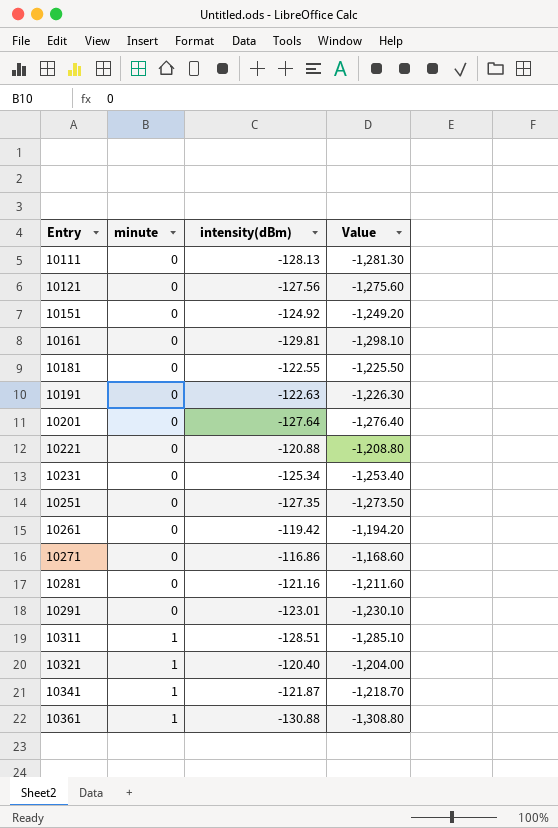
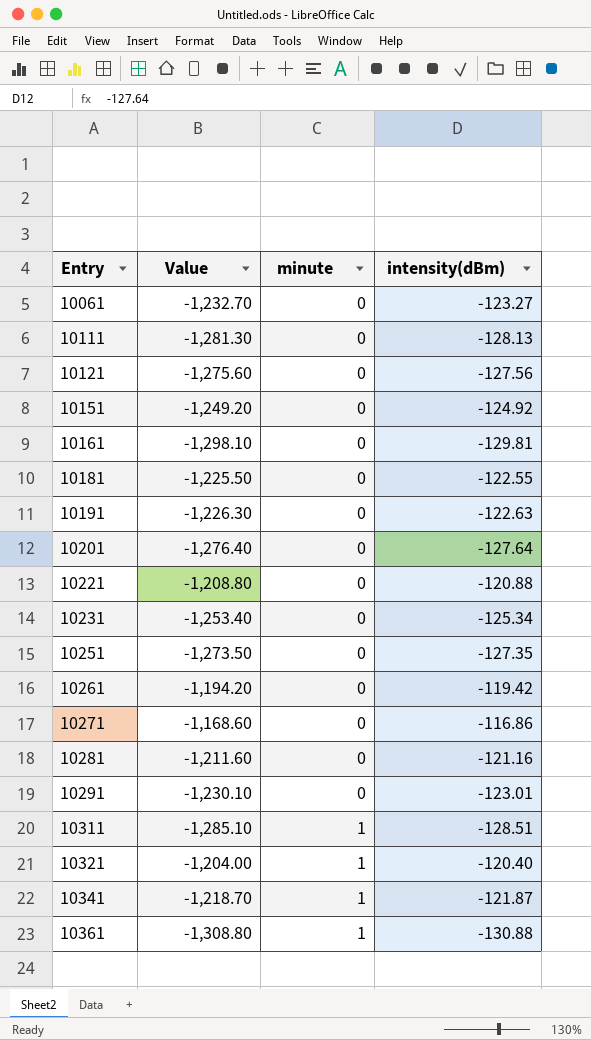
column Value | position: 4 -> 2
row 10061: none -> -1,232.70 | 0 | -123.27

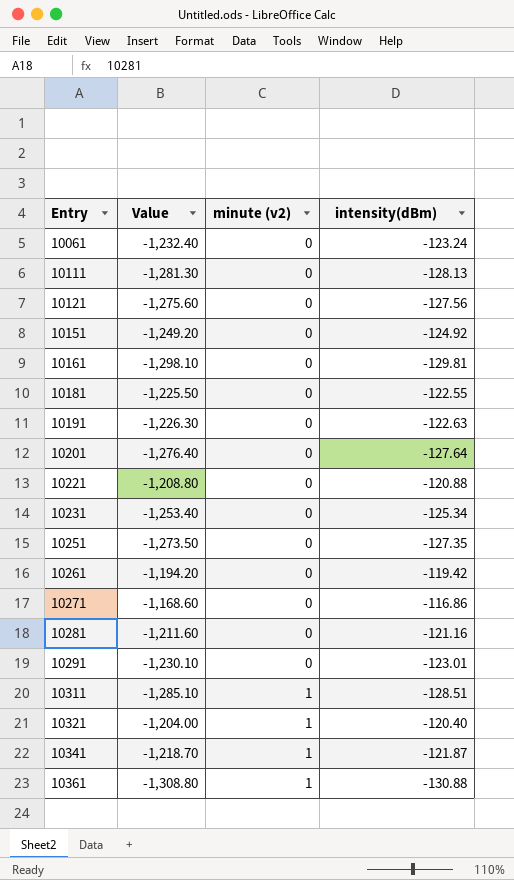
column name: minute -> minute (v2)
10061 | Value: -1,232.70 -> -1,232.40
10061 | intensity(dBm): -123.27 -> -123.24

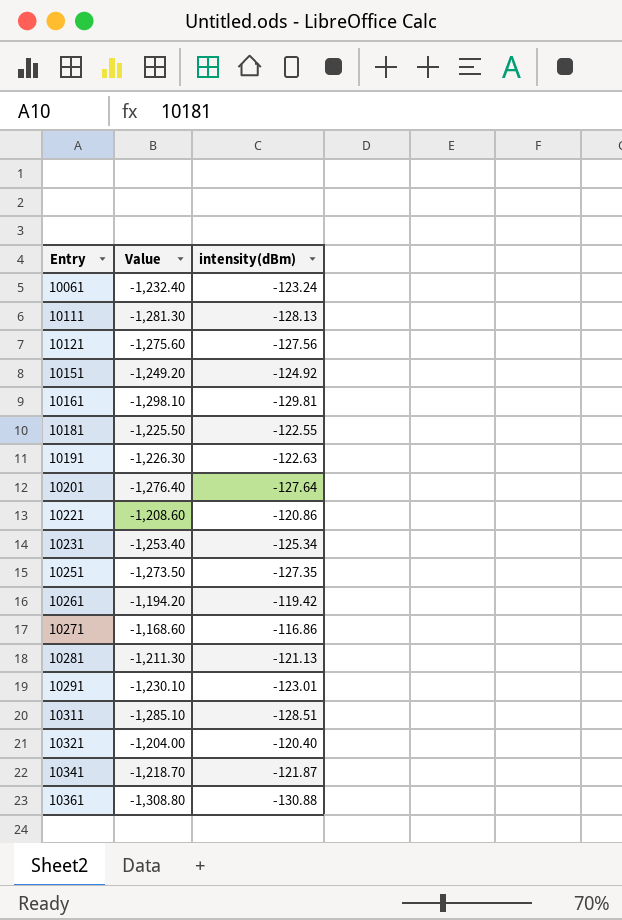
column minute (v2) | position: 3 -> none
10221 | Value: -1,208.80 -> -1,208.60
10221 | intensity(dBm): -120.88 -> -120.86
10281 | Value: -1,211.60 -> -1,211.30
10281 | intensity(dBm): -121.16 -> -121.13

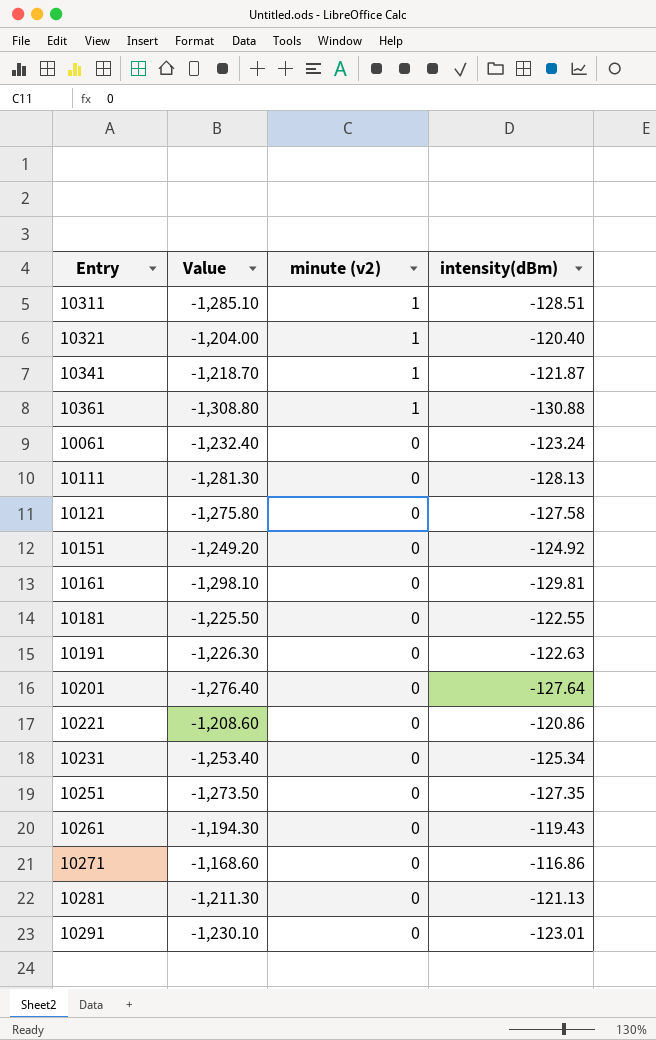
row order: Entry ascending -> minute (v2) descending
column minute (v2) | position: none -> 3
10121 | Value: -1,275.60 -> -1,275.80
10121 | intensity(dBm): -127.56 -> -127.58
10261 | Value: -1,194.20 -> -1,194.30
10261 | intensity(dBm): -119.42 -> -119.43

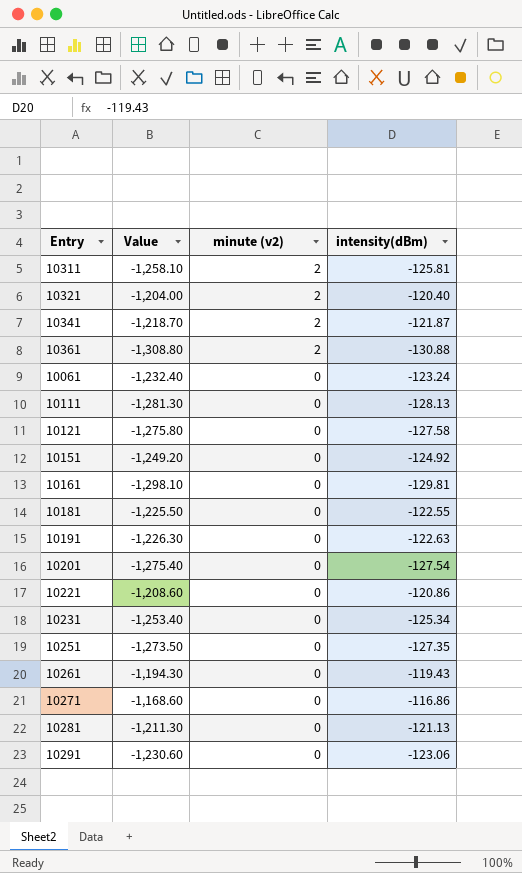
10311 | Value: -1,285.10 -> -1,258.10
10311 | minute (v2): 1 -> 2
10311 | intensity(dBm): -128.51 -> -125.81
10321 | minute (v2): 1 -> 2
10341 | minute (v2): 1 -> 2
10361 | minute (v2): 1 -> 2
10201 | Value: -1,276.40 -> -1,275.40
10201 | intensity(dBm): -127.64 -> -127.54
10291 | Value: -1,230.10 -> -1,230.60
10291 | intensity(dBm): -123.01 -> -123.06

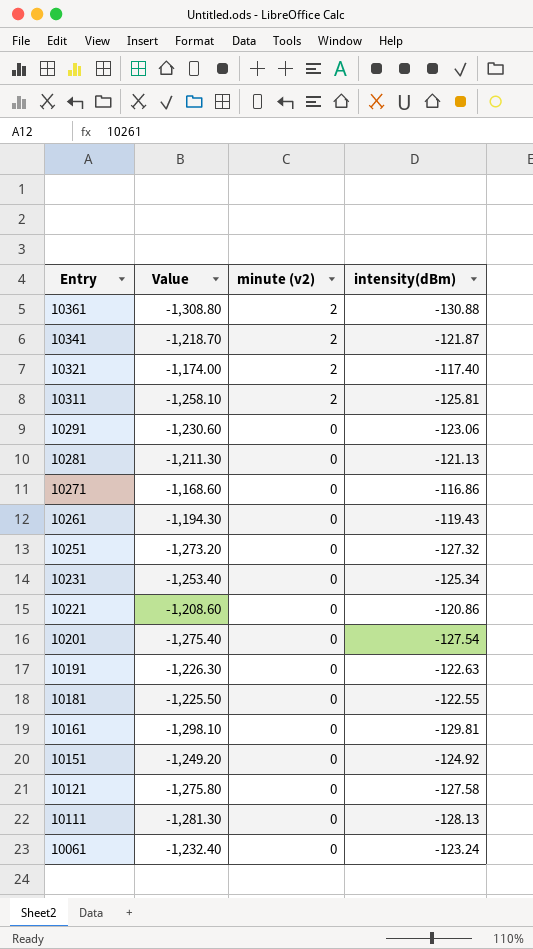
row order: minute (v2) descending -> Entry descending
10321 | Value: -1,204.00 -> -1,174.00
10321 | intensity(dBm): -120.40 -> -117.40
10251 | Value: -1,273.50 -> -1,273.20
10251 | intensity(dBm): -127.35 -> -127.32

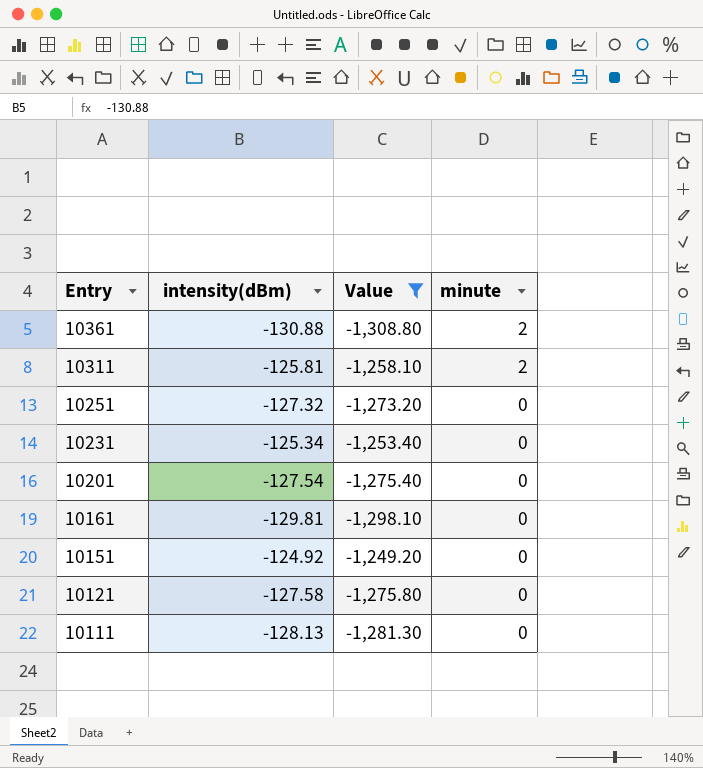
filter: none -> Value <= -1,249.20
column intensity(dBm) | position: 4 -> 2
column name: minute (v2) -> minute

